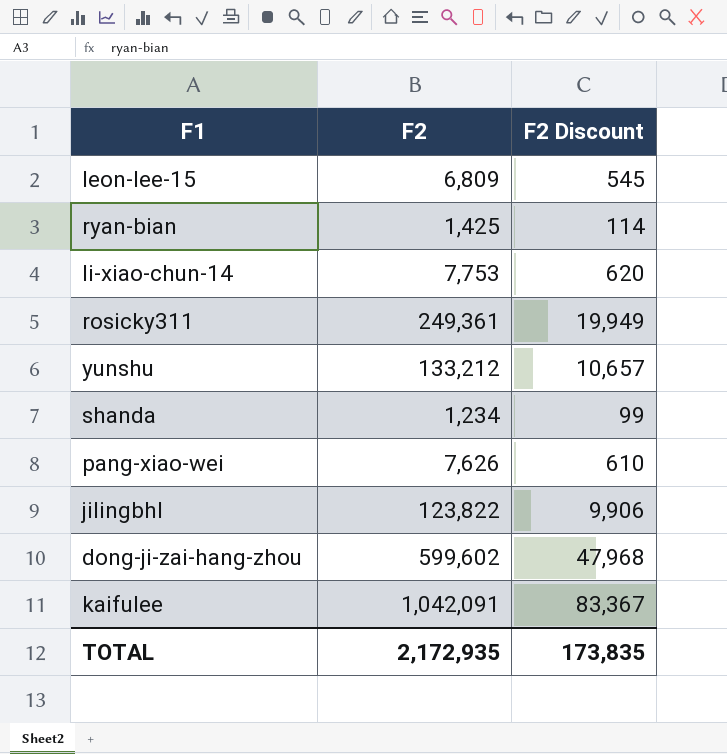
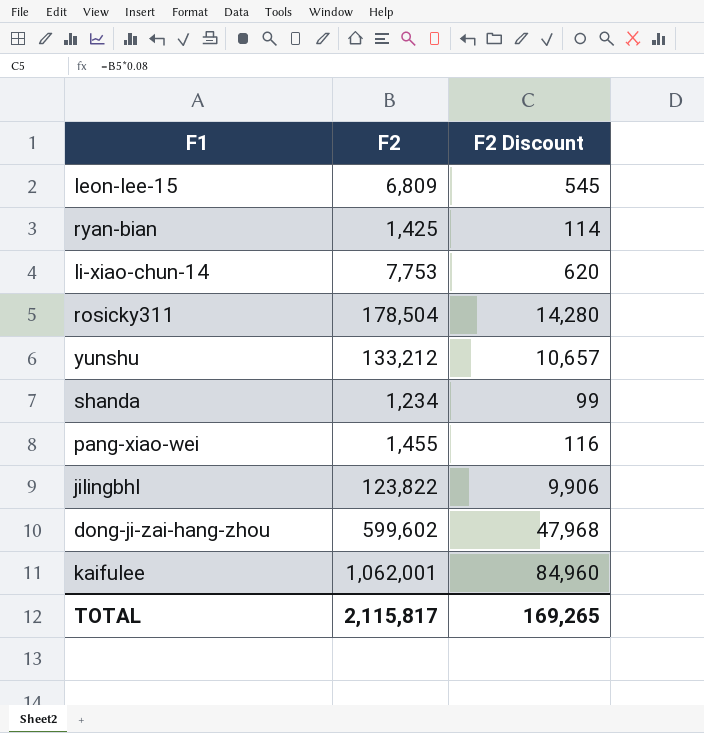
rosicky311 | F2: 249,361 -> 178,504
rosicky311 | F2 Discount: 19,949 -> 14,280
pang-xiao-wei | F2: 7,626 -> 1,455
pang-xiao-wei | F2 Discount: 610 -> 116
kaifulee | F2: 1,042,091 -> 1,062,001
kaifulee | F2 Discount: 83,367 -> 84,960
TOTAL | F2: 2,172,935 -> 2,115,817
TOTAL | F2 Discount: 173,835 -> 169,265

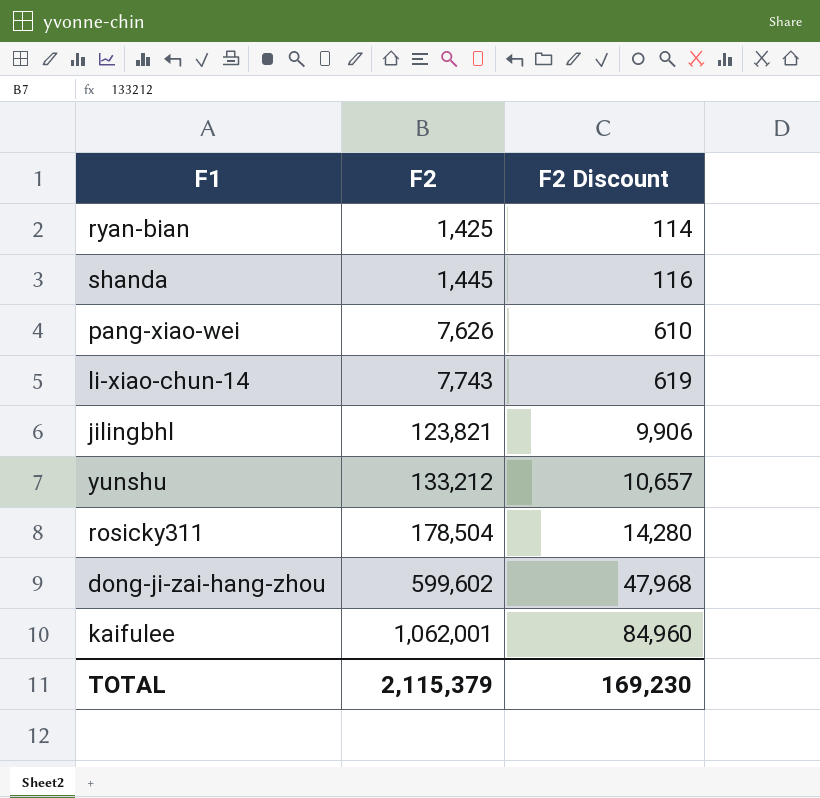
row order: none -> F2 ascending
row leon-lee-15: 6,809 | 545 -> none
shanda | F2: 1,234 -> 1,445
shanda | F2 Discount: 99 -> 116
pang-xiao-wei | F2: 1,455 -> 7,626
pang-xiao-wei | F2 Discount: 116 -> 610
li-xiao-chun-14 | F2: 7,753 -> 7,743
li-xiao-chun-14 | F2 Discount: 620 -> 619
jilingbhl | F2: 123,822 -> 123,821
TOTAL | F2: 2,115,817 -> 2,115,379
TOTAL | F2 Discount: 169,265 -> 169,230

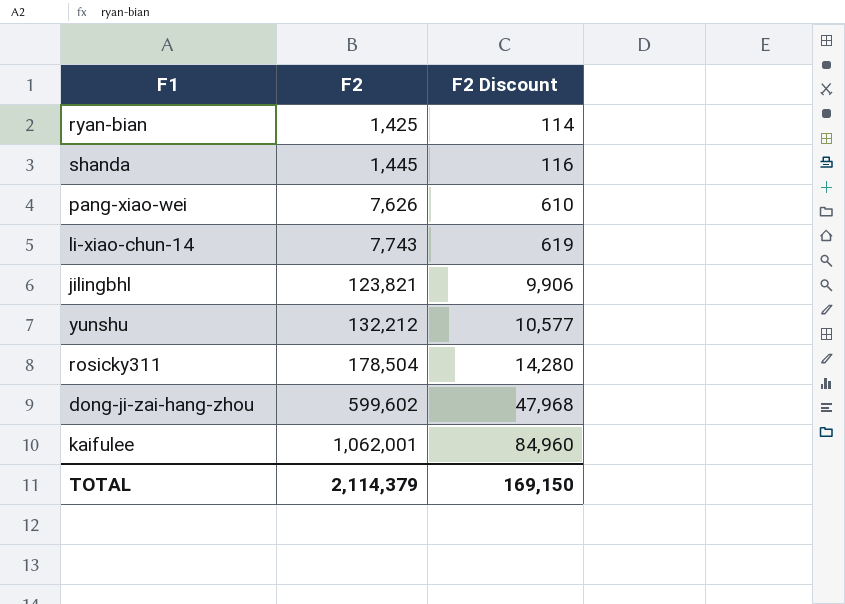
yunshu | F2: 133,212 -> 132,212
yunshu | F2 Discount: 10,657 -> 10,577
TOTAL | F2: 2,115,379 -> 2,114,379
TOTAL | F2 Discount: 169,230 -> 169,150

